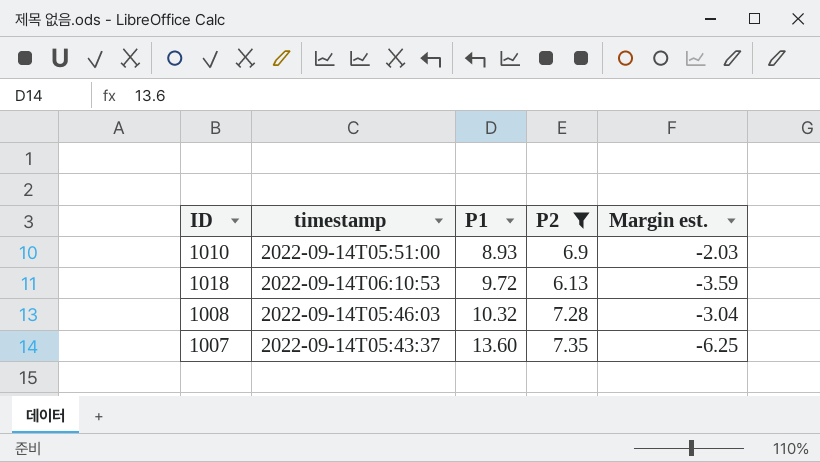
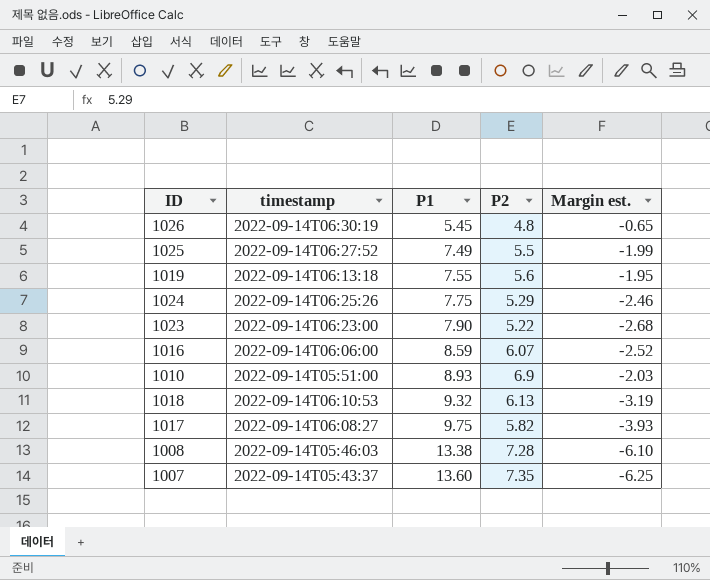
filter: P2 >= 6.13 -> none
1018 | P1: 9.72 -> 9.32
1018 | Margin est.: -3.59 -> -3.19
1008 | P1: 10.32 -> 13.38
1008 | Margin est.: -3.04 -> -6.10

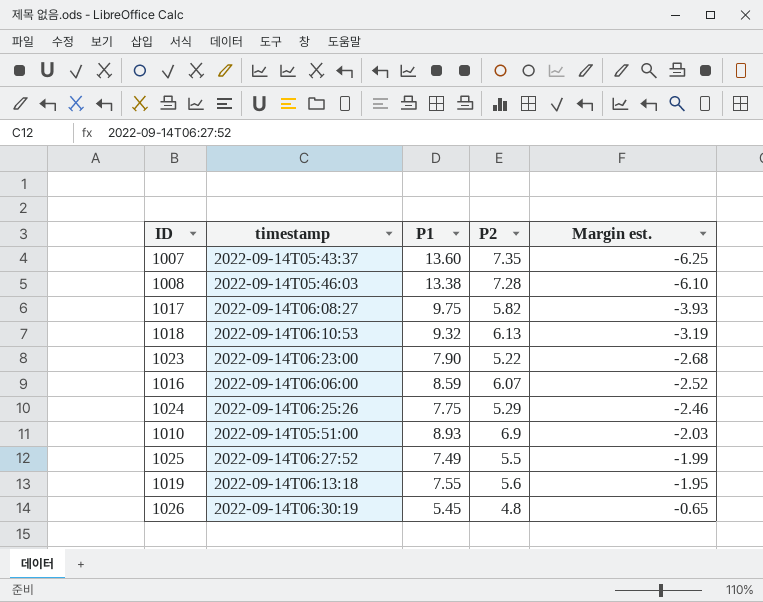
row order: P1 ascending -> Margin est. ascending

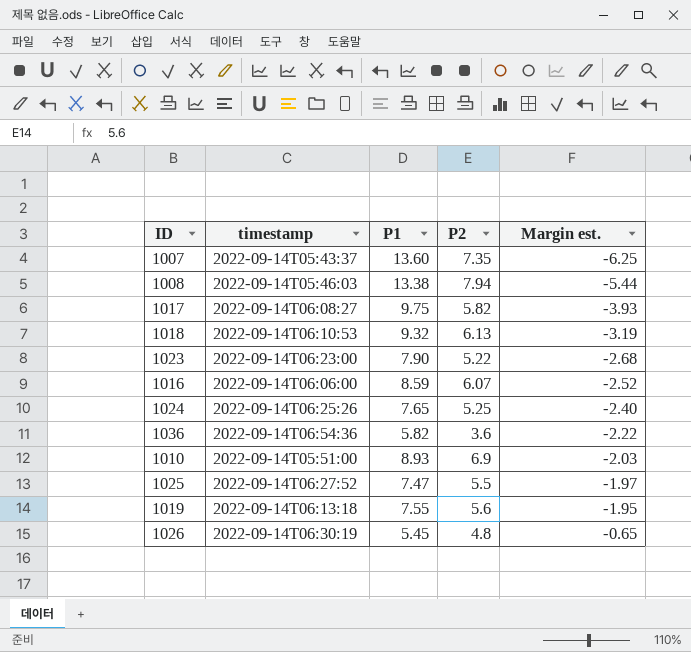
1008 | P2: 7.28 -> 7.94
1008 | Margin est.: -6.10 -> -5.44
1024 | P1: 7.75 -> 7.65
1024 | P2: 5.29 -> 5.25
1024 | Margin est.: -2.46 -> -2.40
row 1036: none -> 2022-09-14T06:54:36 | 5.82 | 3.6 | -2.22
1025 | P1: 7.49 -> 7.47
1025 | Margin est.: -1.99 -> -1.97

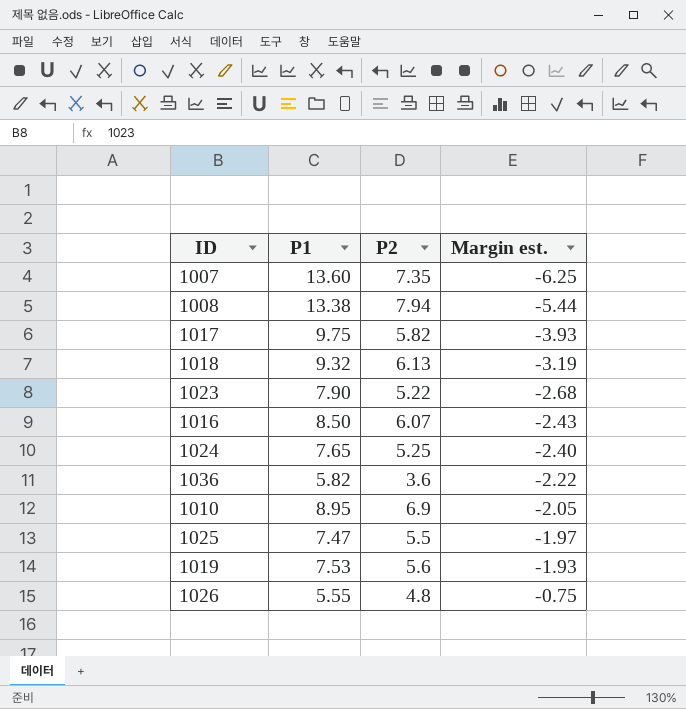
column timestamp | position: 2 -> none
1016 | P1: 8.59 -> 8.50
1016 | Margin est.: -2.52 -> -2.43
1010 | P1: 8.93 -> 8.95
1010 | Margin est.: -2.03 -> -2.05
1019 | P1: 7.55 -> 7.53
1019 | Margin est.: -1.95 -> -1.93
1026 | P1: 5.45 -> 5.55
1026 | Margin est.: -0.65 -> -0.75

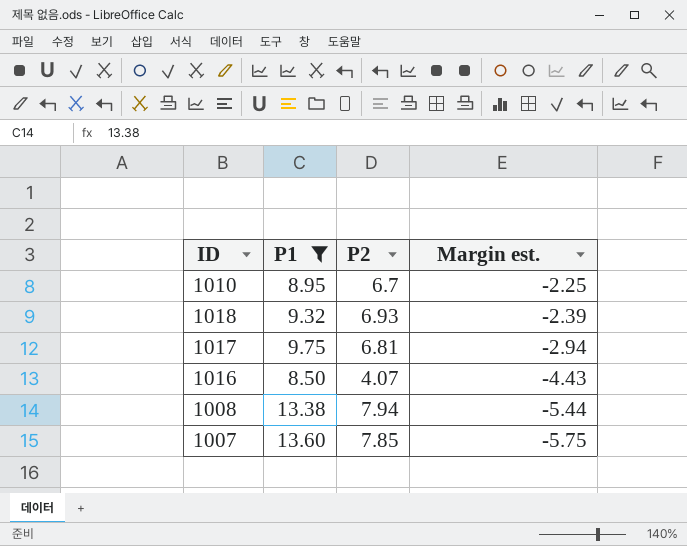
filter: none -> P1 >= 8.50
row order: Margin est. ascending -> Margin est. descending
1010 | P2: 6.9 -> 6.7
1010 | Margin est.: -2.05 -> -2.25
1018 | P2: 6.13 -> 6.93
1018 | Margin est.: -3.19 -> -2.39
1017 | P2: 5.82 -> 6.81
1017 | Margin est.: -3.93 -> -2.94
1016 | P2: 6.07 -> 4.07
1016 | Margin est.: -2.43 -> -4.43
1007 | P2: 7.35 -> 7.85
1007 | Margin est.: -6.25 -> -5.75

